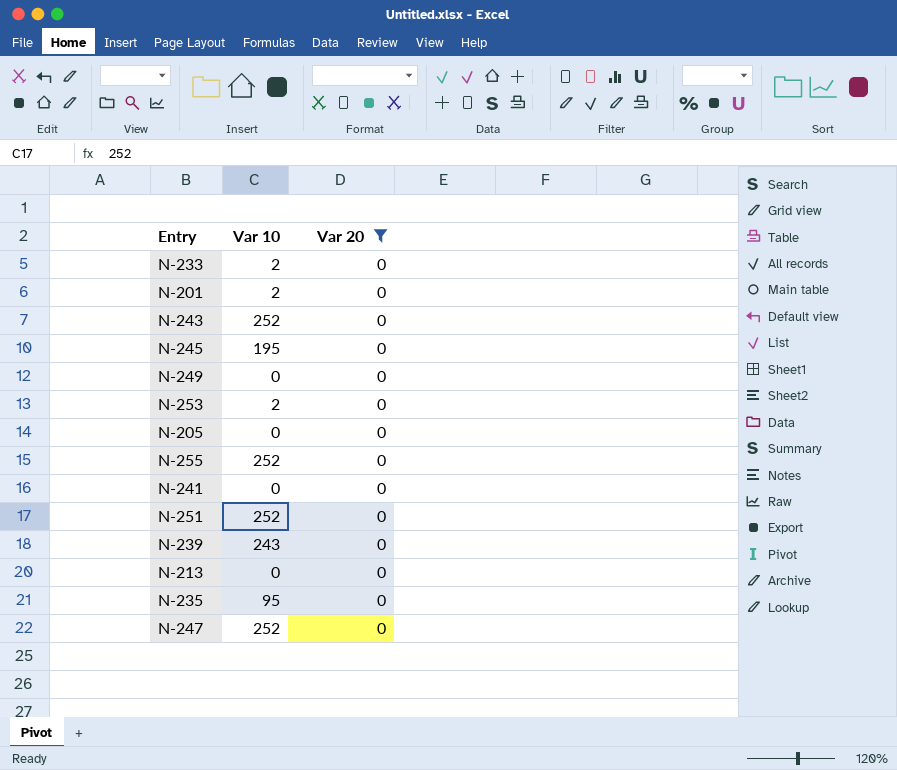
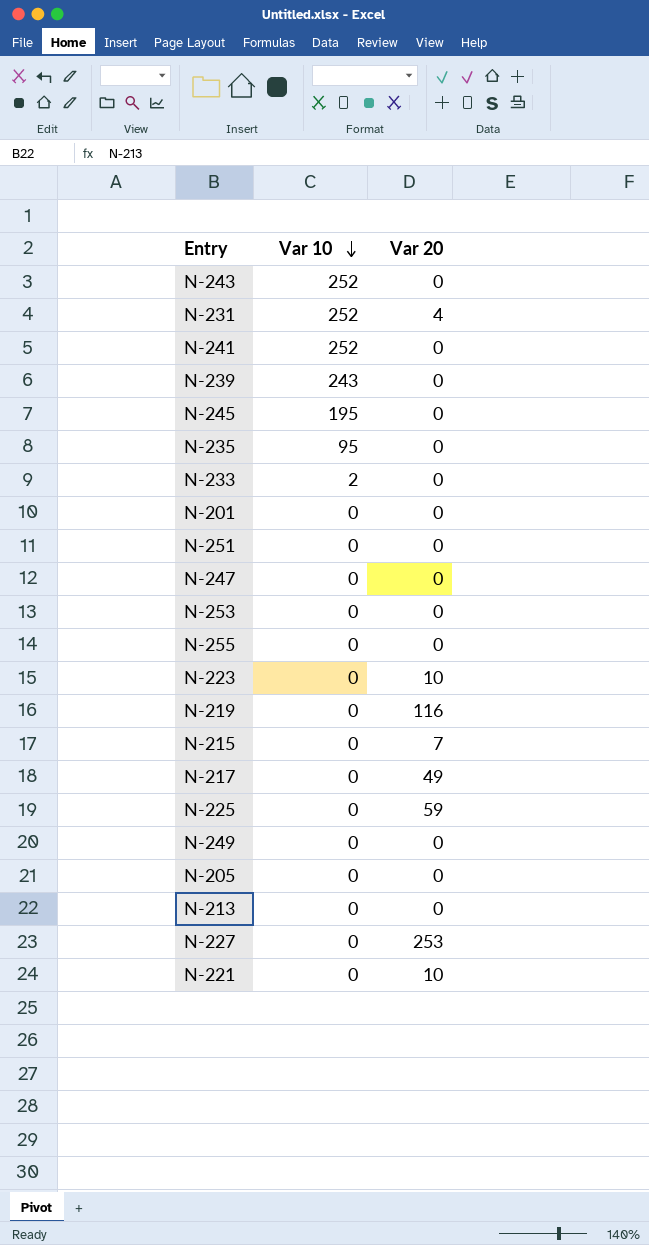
filter: Var 20 = 0 -> none
row order: none -> Var 10 descending
N-241 | Var 10: 0 -> 252
N-201 | Var 10: 2 -> 0
N-251 | Var 10: 252 -> 0
N-247 | Var 10: 252 -> 0
N-253 | Var 10: 2 -> 0
N-255 | Var 10: 252 -> 0

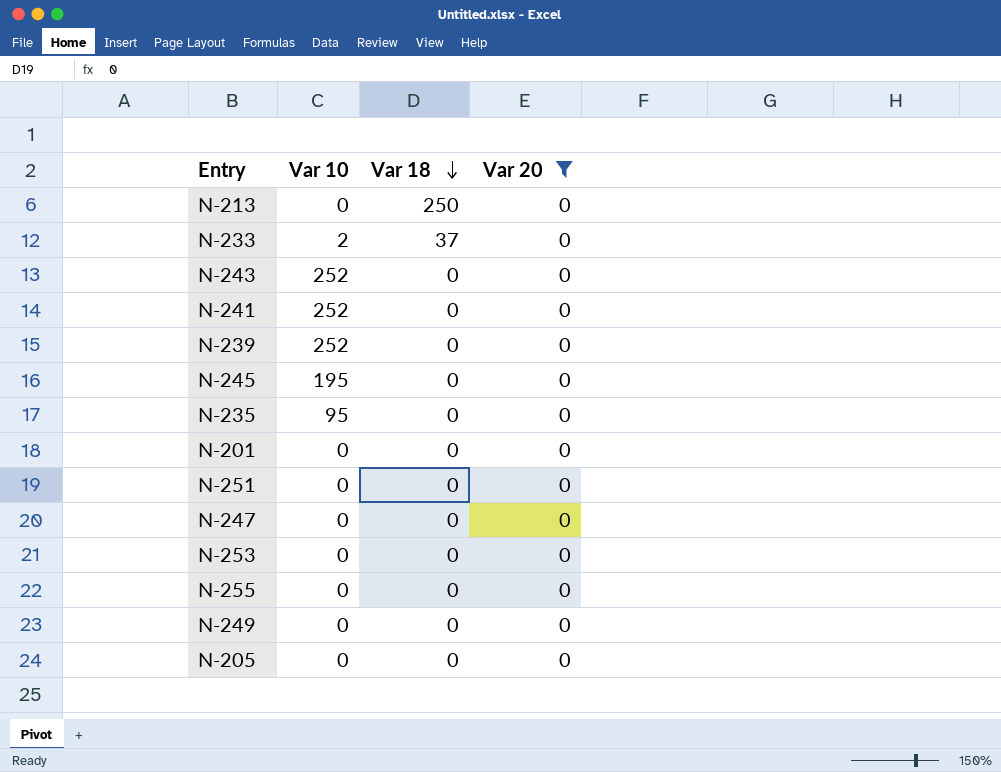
filter: none -> Var 20 = 0
row order: Var 10 descending -> Var 18 descending
column Var 18 | position: none -> 3
N-239 | Var 10: 243 -> 252

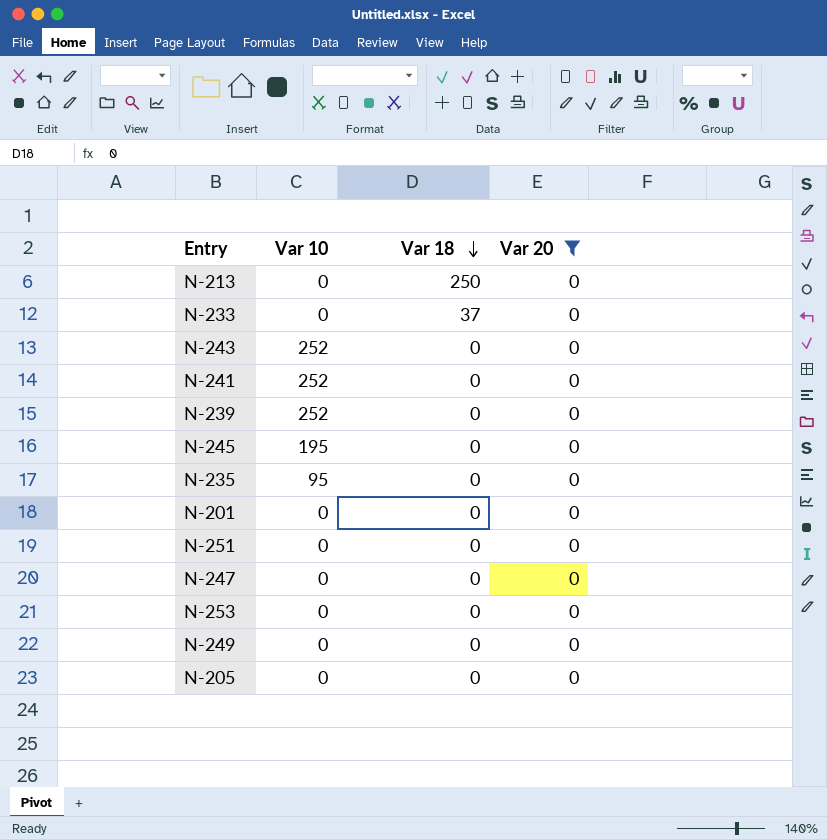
row N-255: 0 | 0 | 0 -> none
N-233 | Var 10: 2 -> 0

